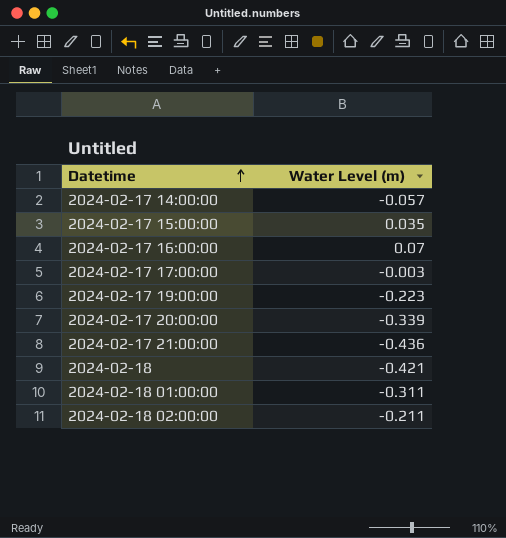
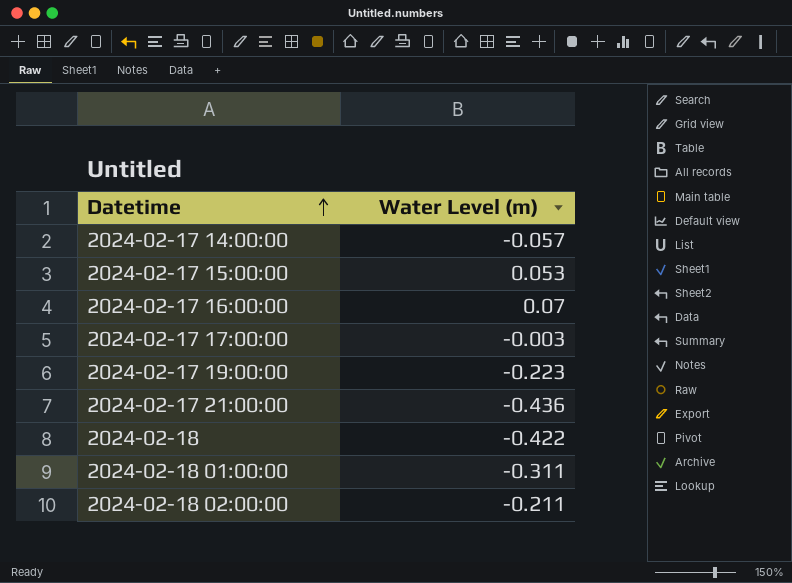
row 2024-02-17 20:00:00: -0.339 -> none
2024-02-17 15:00:00 | Water Level (m): 0.035 -> 0.053
2024-02-18 | Water Level (m): -0.421 -> -0.422

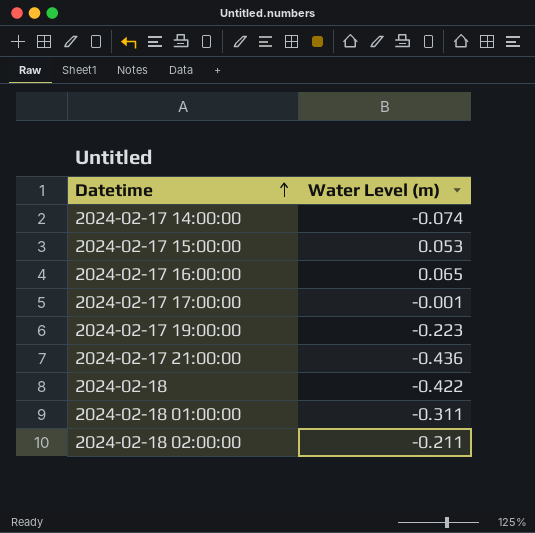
2024-02-17 14:00:00 | Water Level (m): -0.057 -> -0.074
2024-02-17 16:00:00 | Water Level (m): 0.07 -> 0.065
2024-02-17 17:00:00 | Water Level (m): -0.003 -> -0.001

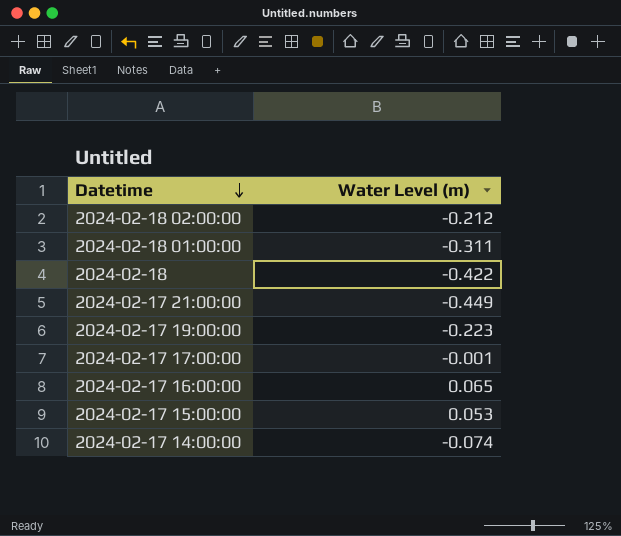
row order: Datetime ascending -> Datetime descending
2024-02-18 02:00:00 | Water Level (m): -0.211 -> -0.212
2024-02-17 21:00:00 | Water Level (m): -0.436 -> -0.449

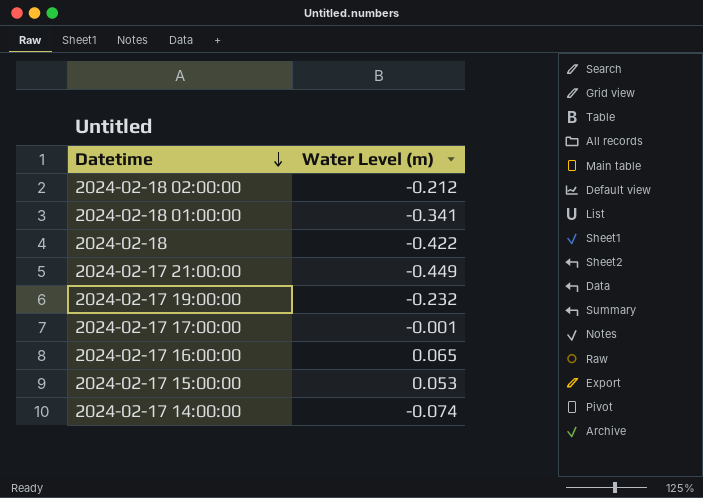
2024-02-18 01:00:00 | Water Level (m): -0.311 -> -0.341
2024-02-17 19:00:00 | Water Level (m): -0.223 -> -0.232

